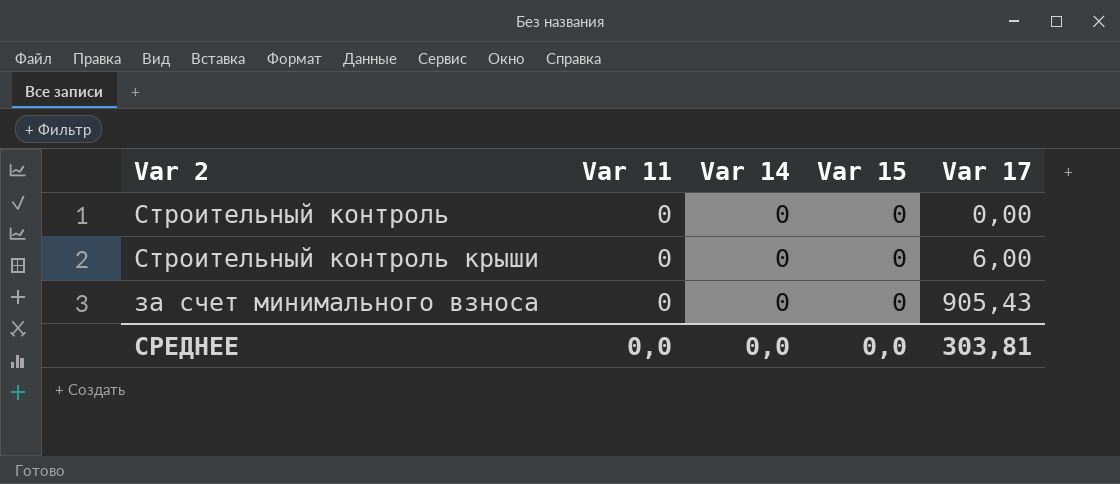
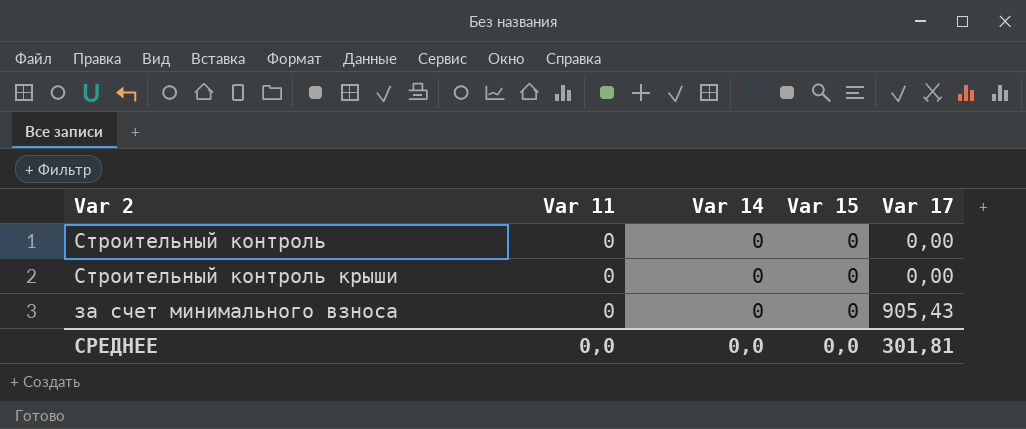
Строительный контроль крыши | Var 17: 6,00 -> 0,00
СРЕДНЕЕ | Var 17: 303,81 -> 301,81

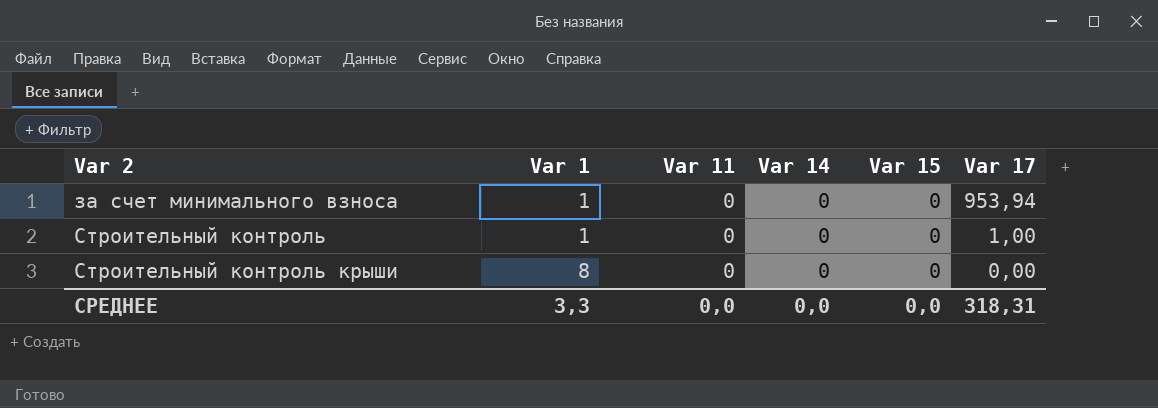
row order: Var 17 ascending -> Var 2 ascending
column Var 1 | position: none -> 2
за счет минимального взноса | Var 17: 905,43 -> 953,94
Строительный контроль | Var 17: 0,00 -> 1,00
СРЕДНЕЕ | Var 17: 301,81 -> 318,31

